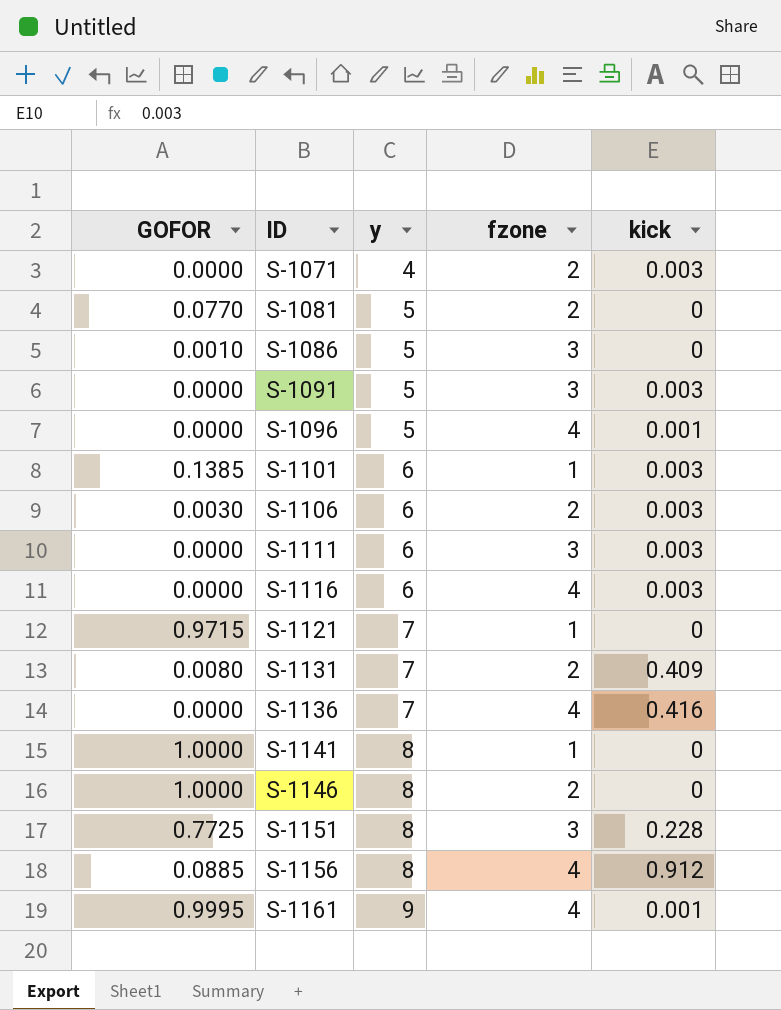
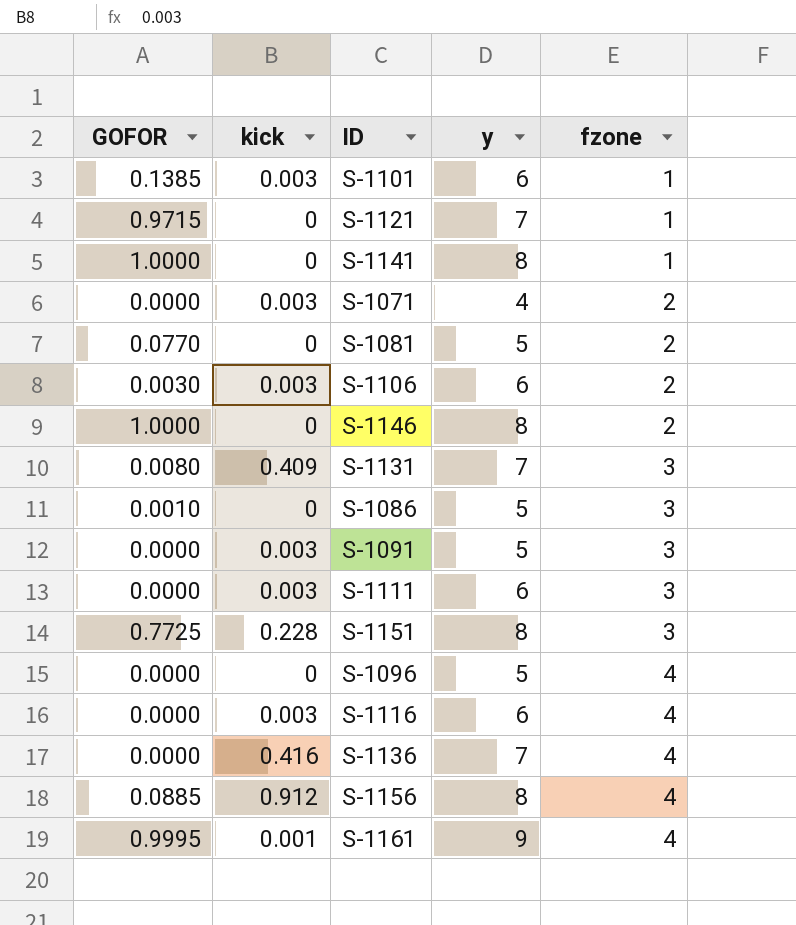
row order: ID ascending -> fzone ascending
column kick | position: 5 -> 2
S-1131 | fzone: 2 -> 3
S-1096 | kick: 0.001 -> 0

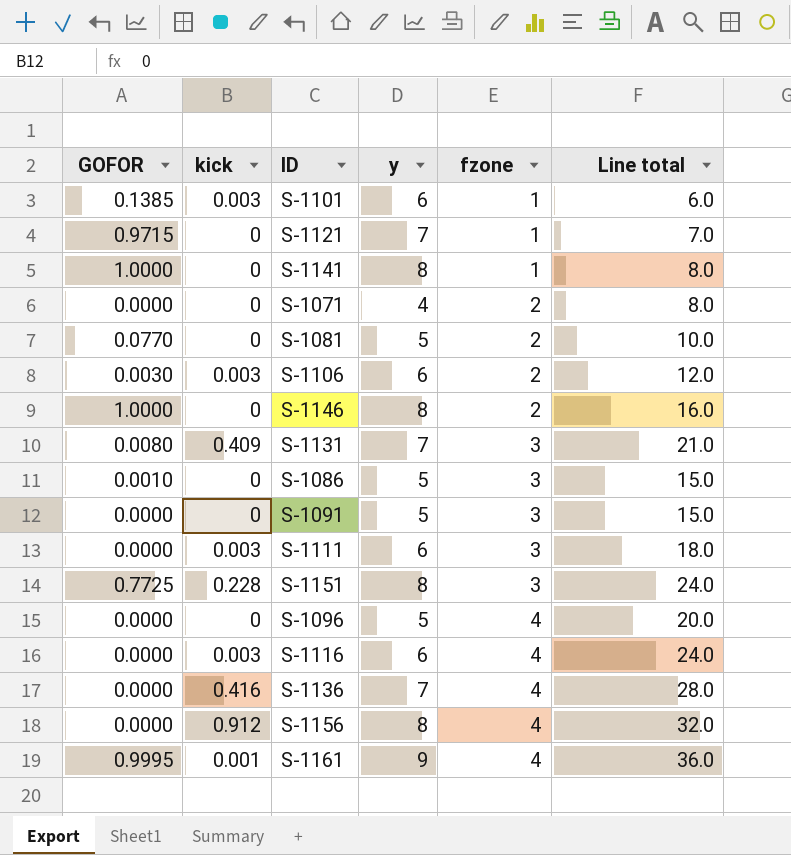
column Line total | formula: none -> [y] * [fzone]
S-1071 | kick: 0.003 -> 0
S-1091 | kick: 0.003 -> 0
S-1156 | GOFOR: 0.0885 -> 0.0000

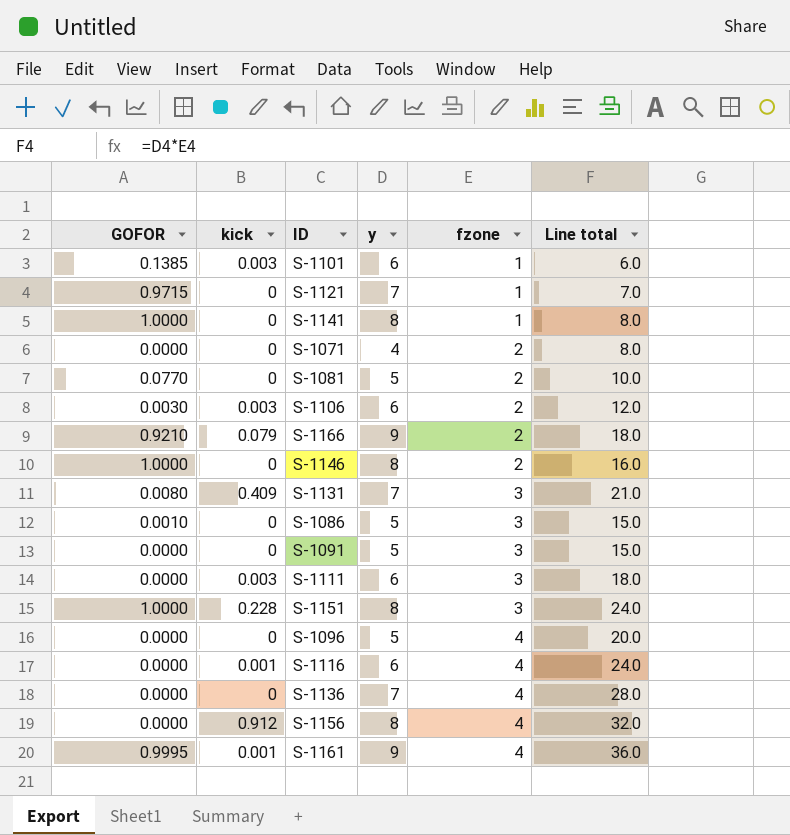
row S-1166: none -> 0.9210 | 0.079 | 9 | 2 | 18.0
S-1151 | GOFOR: 0.7725 -> 1.0000
S-1116 | kick: 0.003 -> 0.001
S-1136 | kick: 0.416 -> 0

